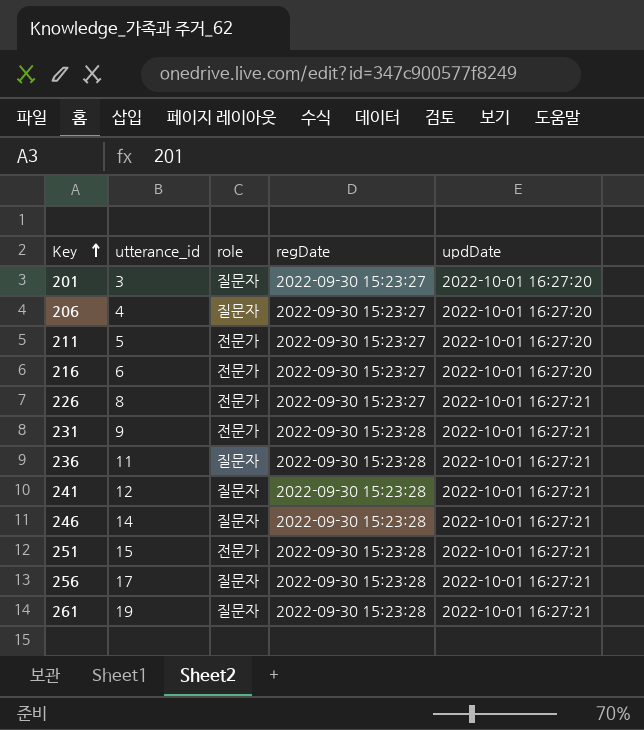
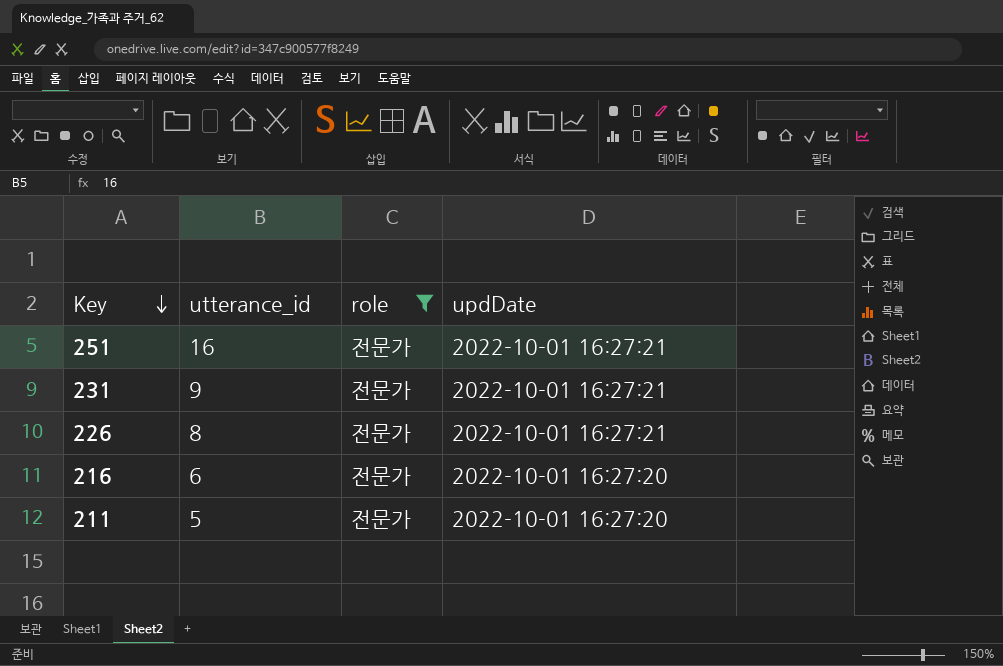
filter: none -> role = 전문가
row order: Key ascending -> Key descending
column regDate | position: 4 -> none
251 | utterance_id: 15 -> 16

